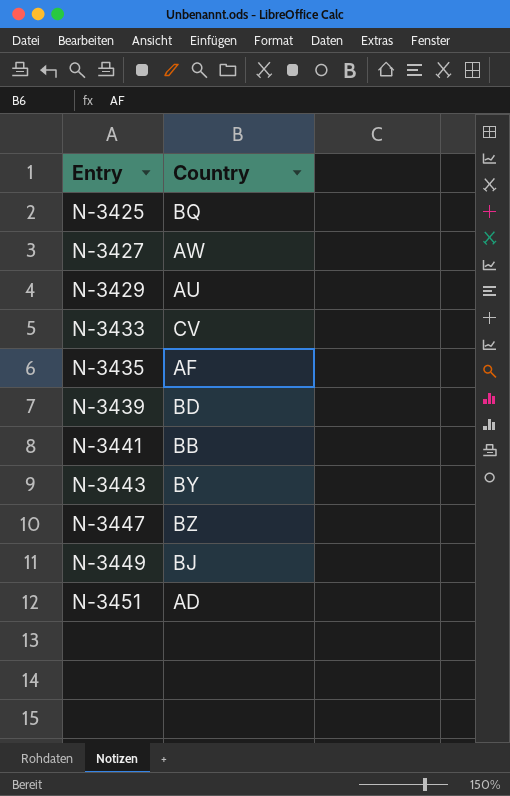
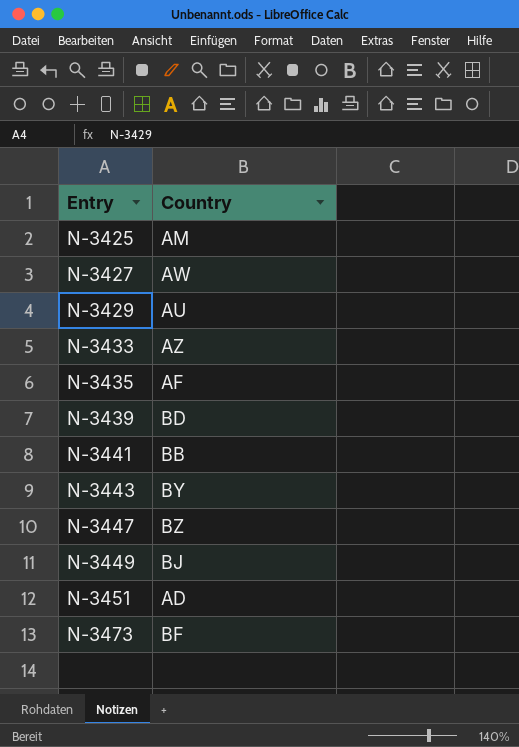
N-3425 | Country: BQ -> AM
N-3433 | Country: CV -> AZ
row N-3473: none -> BF

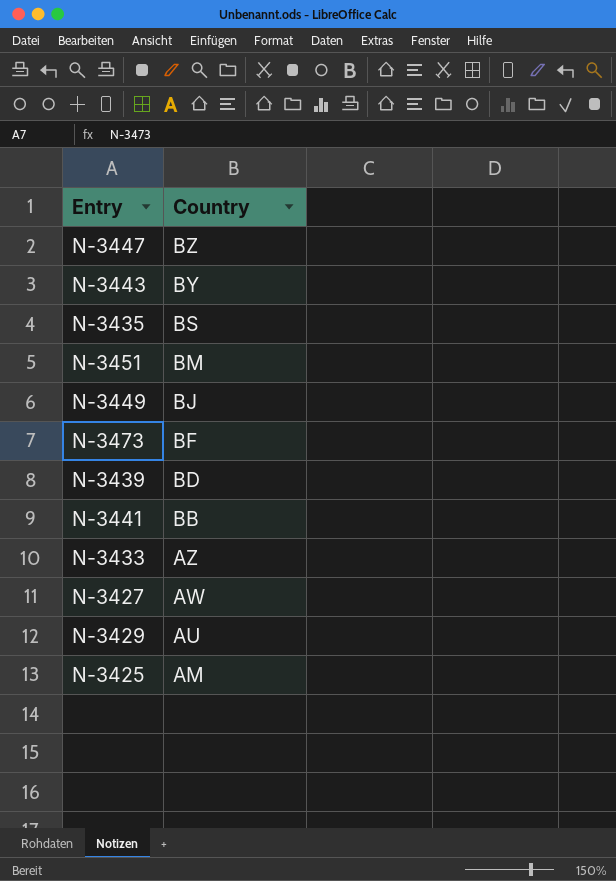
row order: Entry ascending -> Country descending
N-3435 | Country: AF -> BS
N-3451 | Country: AD -> BM

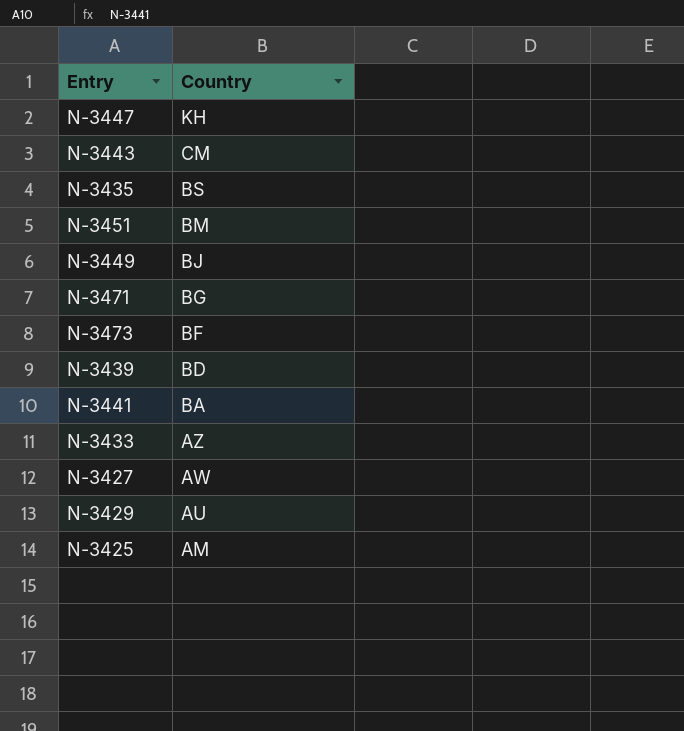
N-3447 | Country: BZ -> KH
N-3443 | Country: BY -> CM
row N-3471: none -> BG
N-3441 | Country: BB -> BA

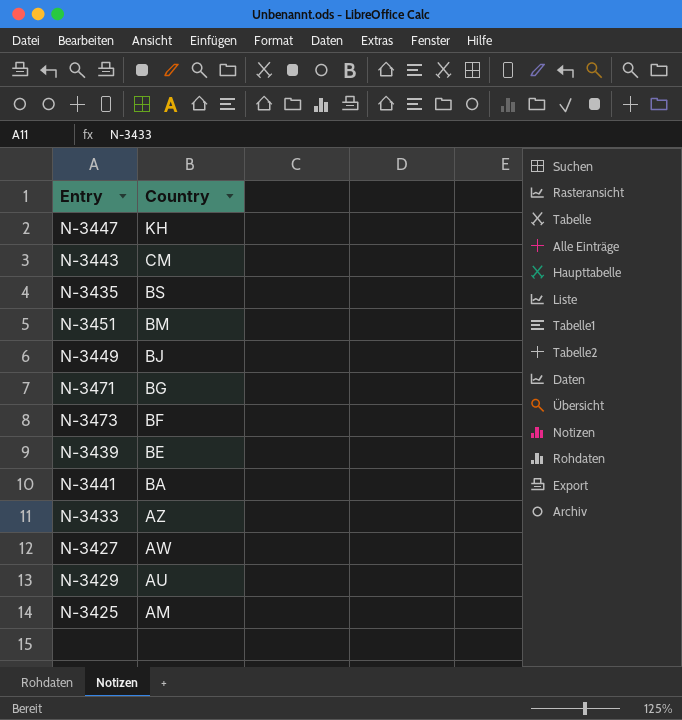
N-3439 | Country: BD -> BE

